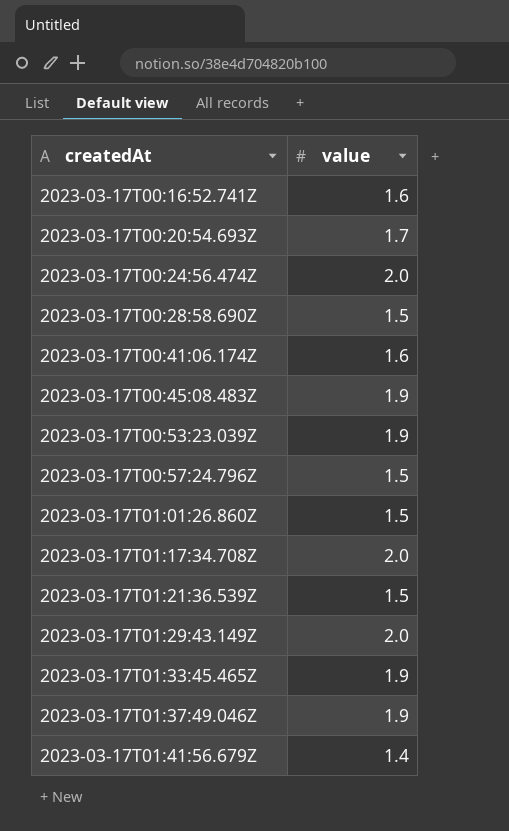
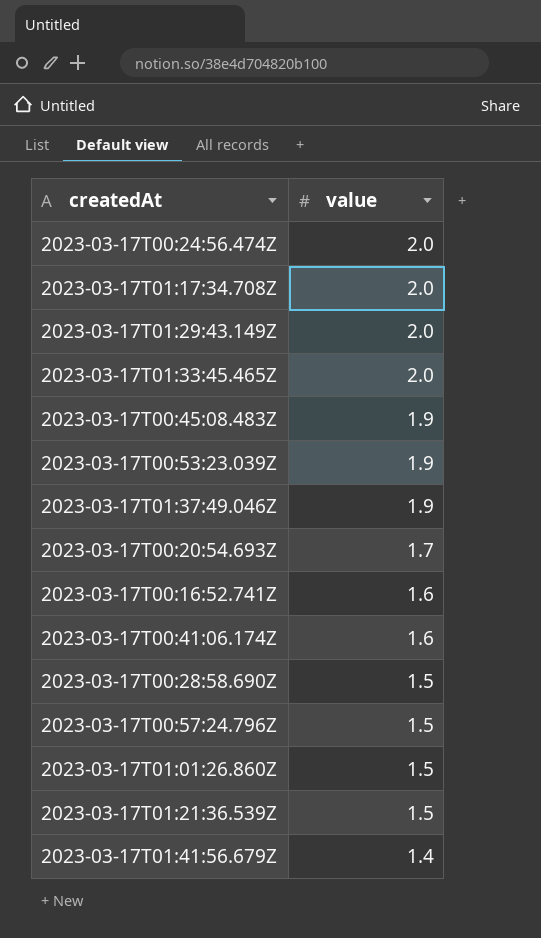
row order: createdAt ascending -> value descending
2023-03-17T01:33:45.465Z | value: 1.9 -> 2.0

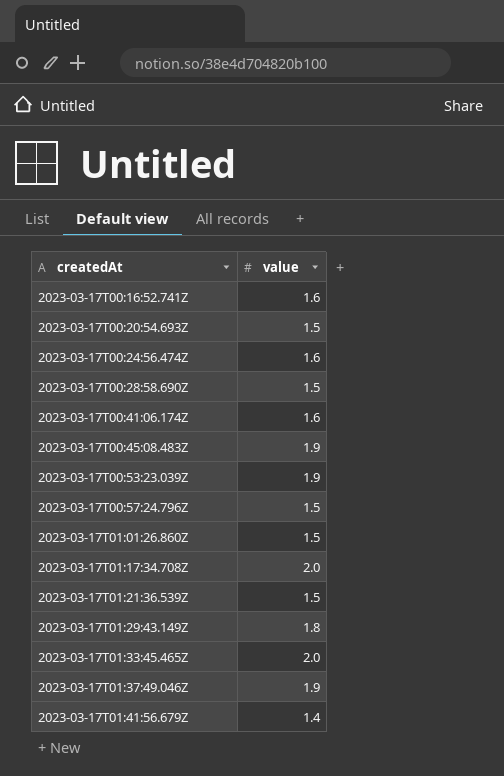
row order: value descending -> createdAt ascending
2023-03-17T00:20:54.693Z | value: 1.7 -> 1.5
2023-03-17T00:24:56.474Z | value: 2.0 -> 1.6
2023-03-17T01:29:43.149Z | value: 2.0 -> 1.8

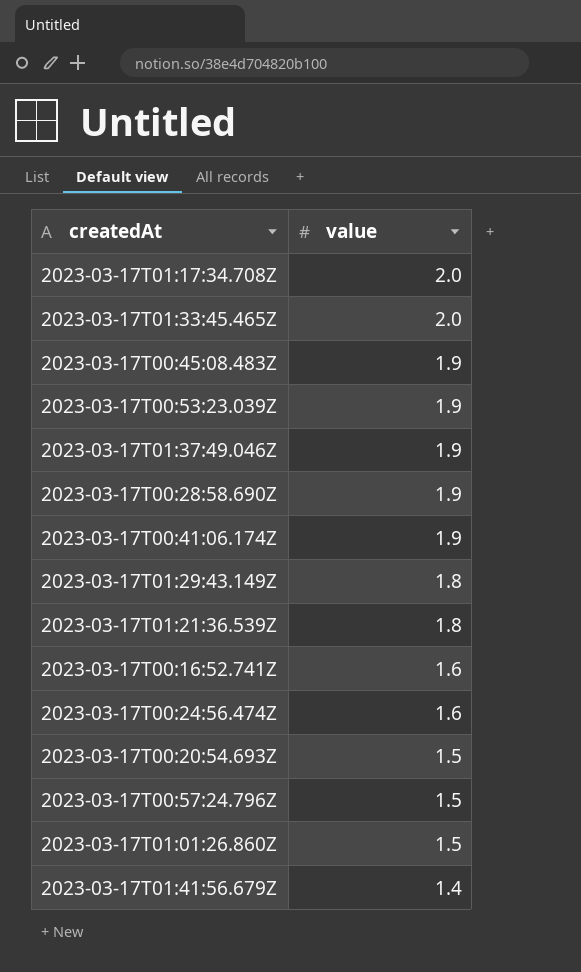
row order: createdAt ascending -> value descending
2023-03-17T00:28:58.690Z | value: 1.5 -> 1.9
2023-03-17T00:41:06.174Z | value: 1.6 -> 1.9
2023-03-17T01:21:36.539Z | value: 1.5 -> 1.8

